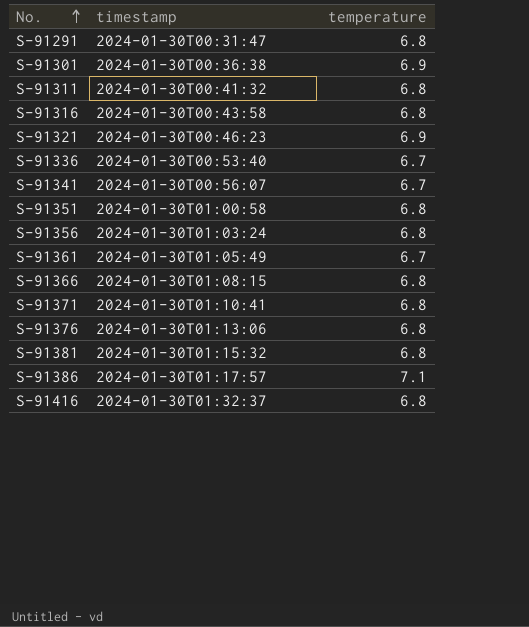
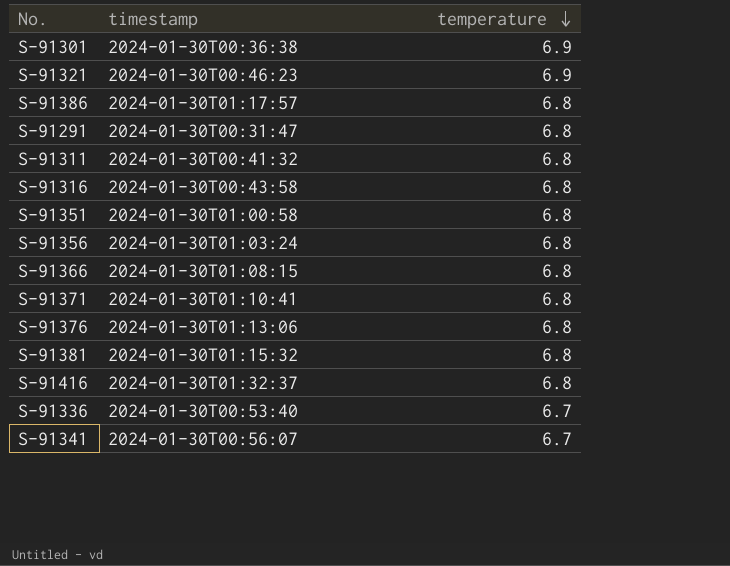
row order: No. ascending -> temperature descending
row S-91361: 2024-01-30T01:05:49 | 6.7 -> none
S-91386 | temperature: 7.1 -> 6.8

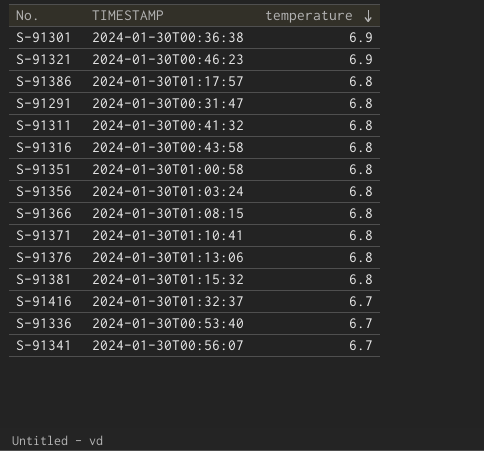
column name: timestamp -> TIMESTAMP
S-91416 | temperature: 6.8 -> 6.7

